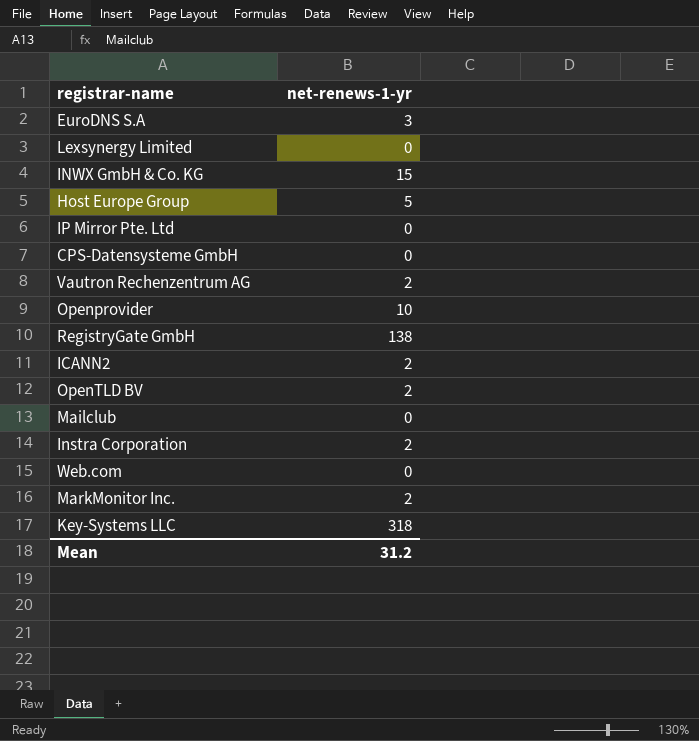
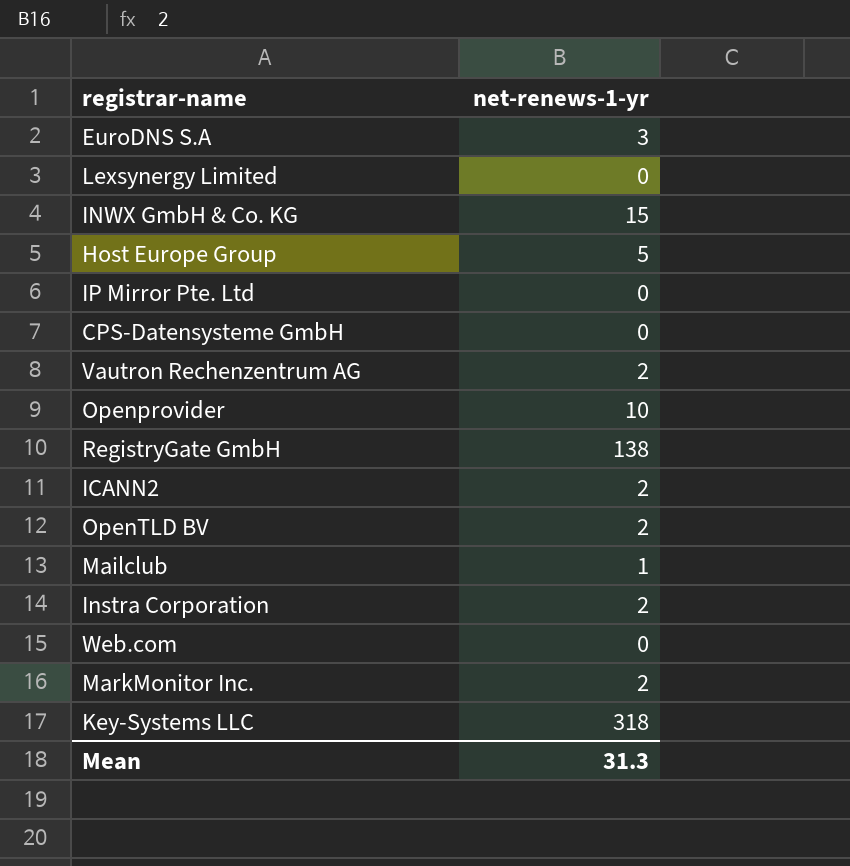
Mailclub | net-renews-1-yr: 0 -> 1
Mean | net-renews-1-yr: 31.2 -> 31.3

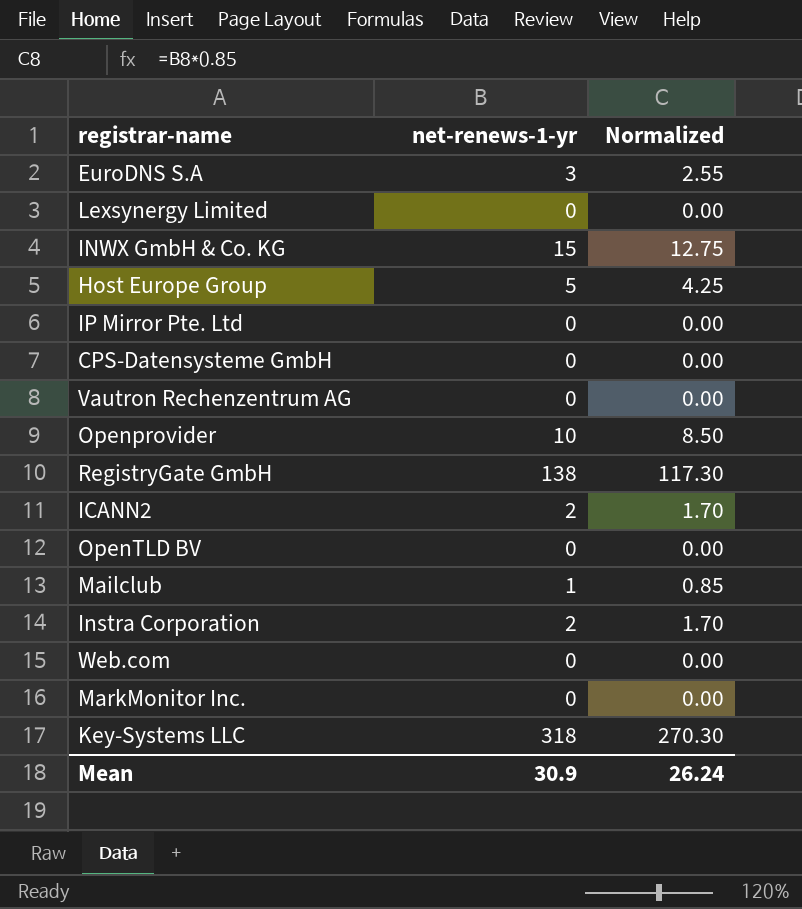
column Normalized | formula: none -> [net-renews-1-yr] * 0.85
Vautron Rechenzentrum AG | net-renews-1-yr: 2 -> 0
OpenTLD BV | net-renews-1-yr: 2 -> 0
MarkMonitor Inc. | net-renews-1-yr: 2 -> 0
Mean | net-renews-1-yr: 31.3 -> 30.9

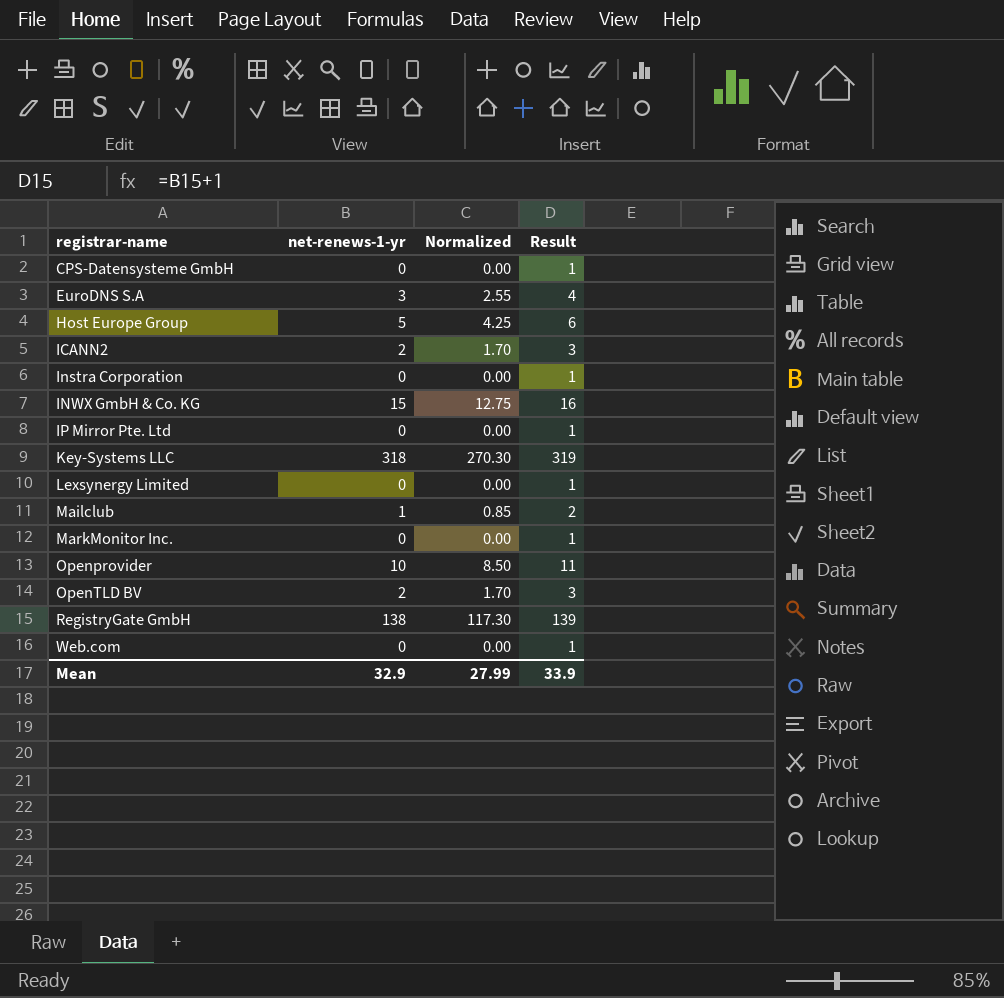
row order: none -> registrar-name ascending
column Result | formula: none -> [net-renews-1-yr] + 1
row Vautron Rechenzentrum AG: 0 | 0.00 -> none
Instra Corporation | net-renews-1-yr: 2 -> 0
Instra Corporation | Normalized: 1.70 -> 0.00
OpenTLD BV | net-renews-1-yr: 0 -> 2
OpenTLD BV | Normalized: 0.00 -> 1.70
Mean | net-renews-1-yr: 30.9 -> 32.9
Mean | Normalized: 26.24 -> 27.99

